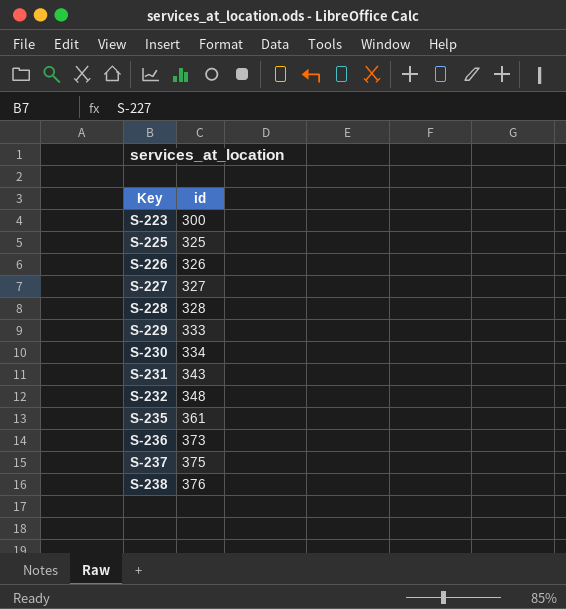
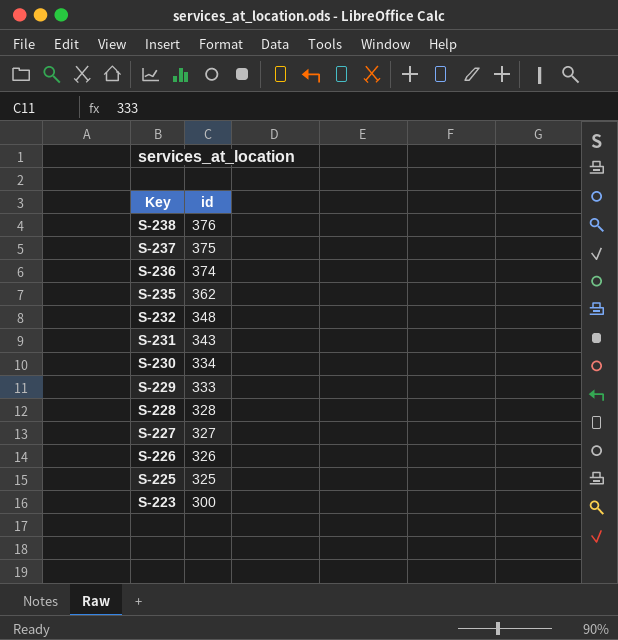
row order: Key ascending -> Key descending
S-236 | id: 373 -> 374
S-235 | id: 361 -> 362

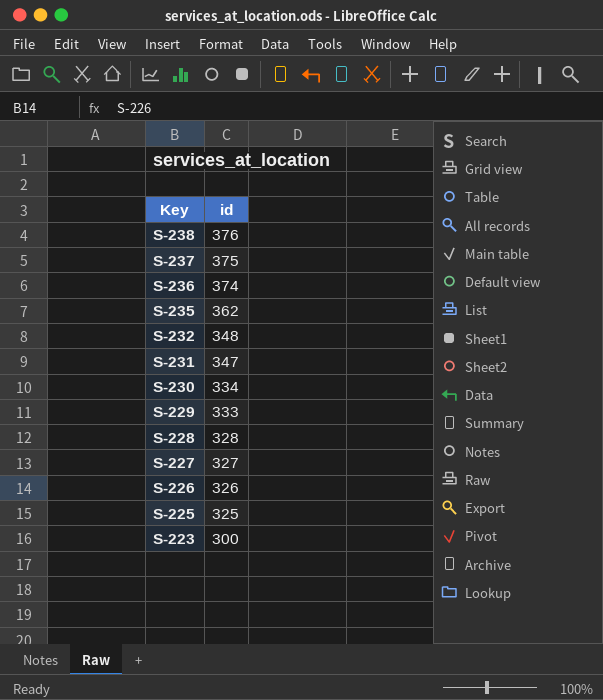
S-231 | id: 343 -> 347

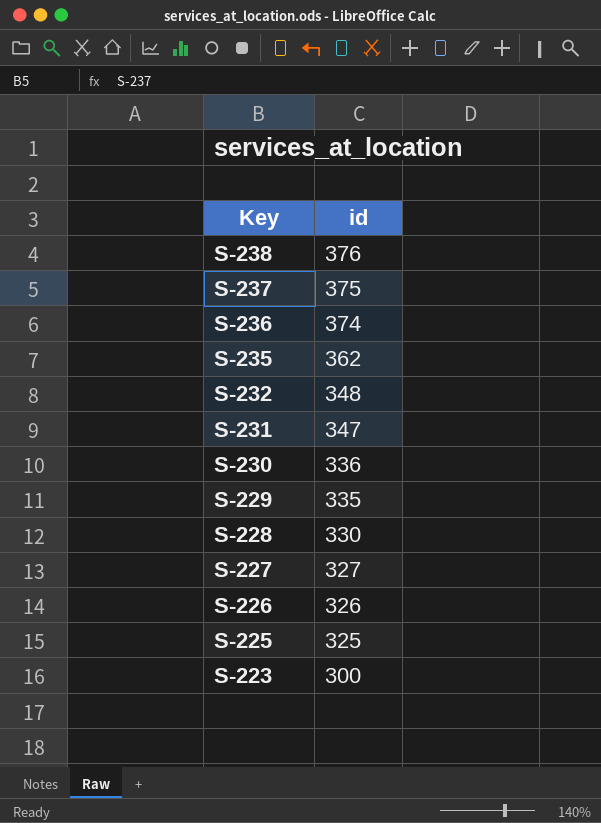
S-230 | id: 334 -> 336
S-229 | id: 333 -> 335
S-228 | id: 328 -> 330

